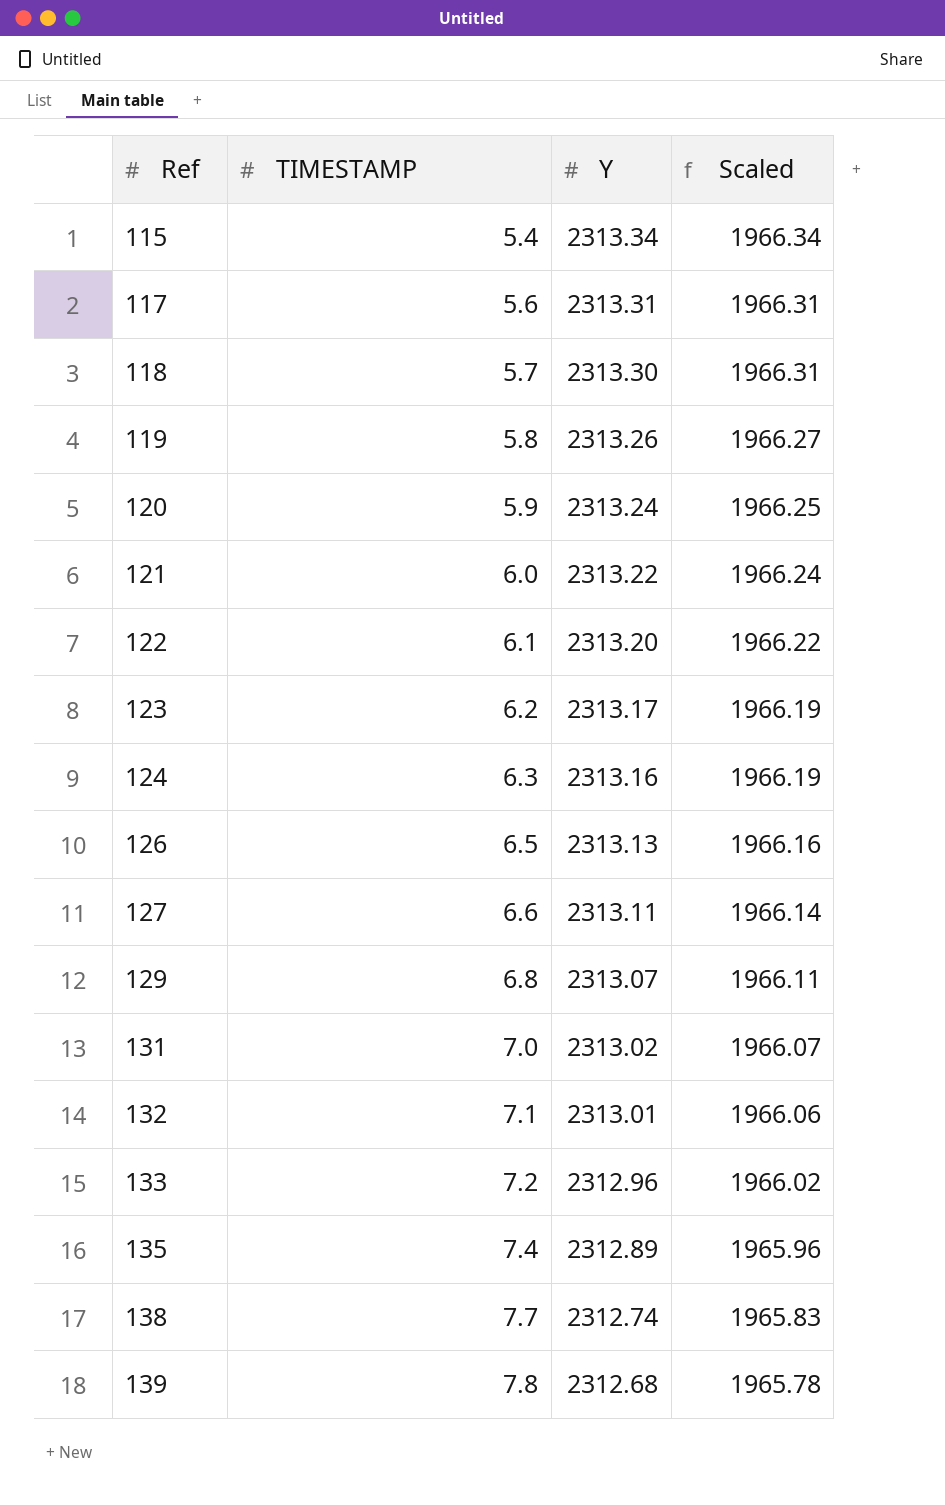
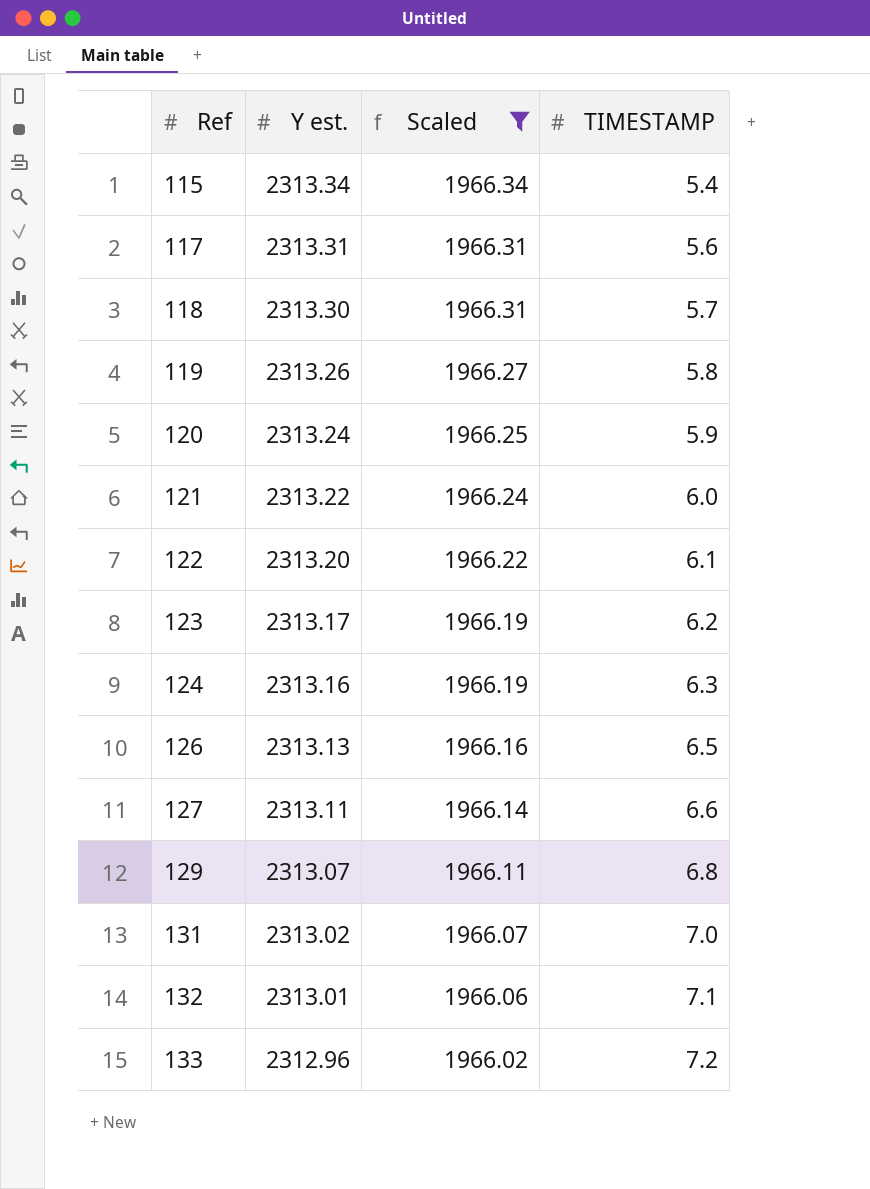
filter: none -> Scaled >= 1966.02
column name: Y -> Y est.
column TIMESTAMP | position: 2 -> 4

